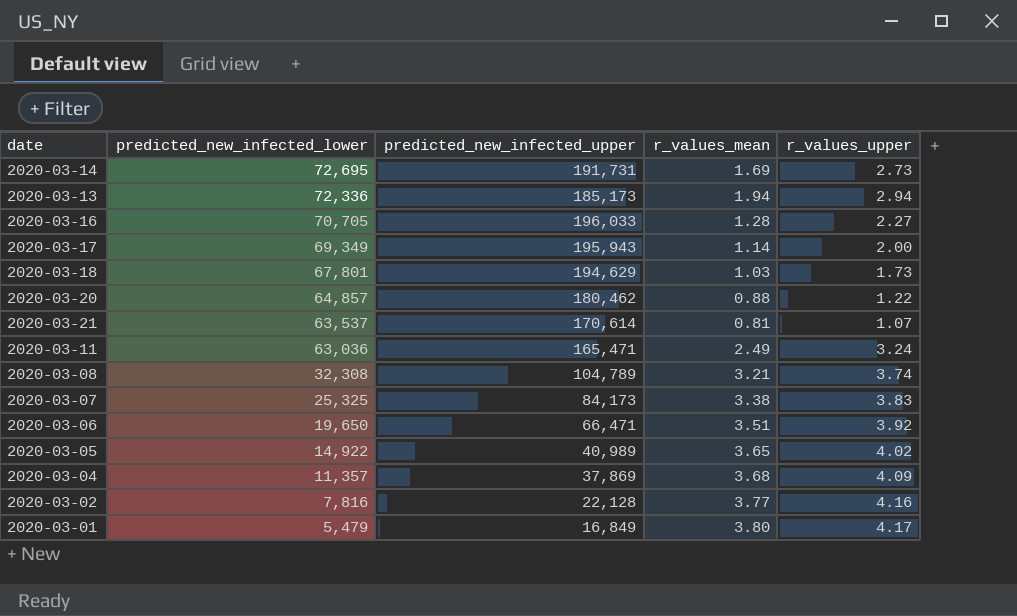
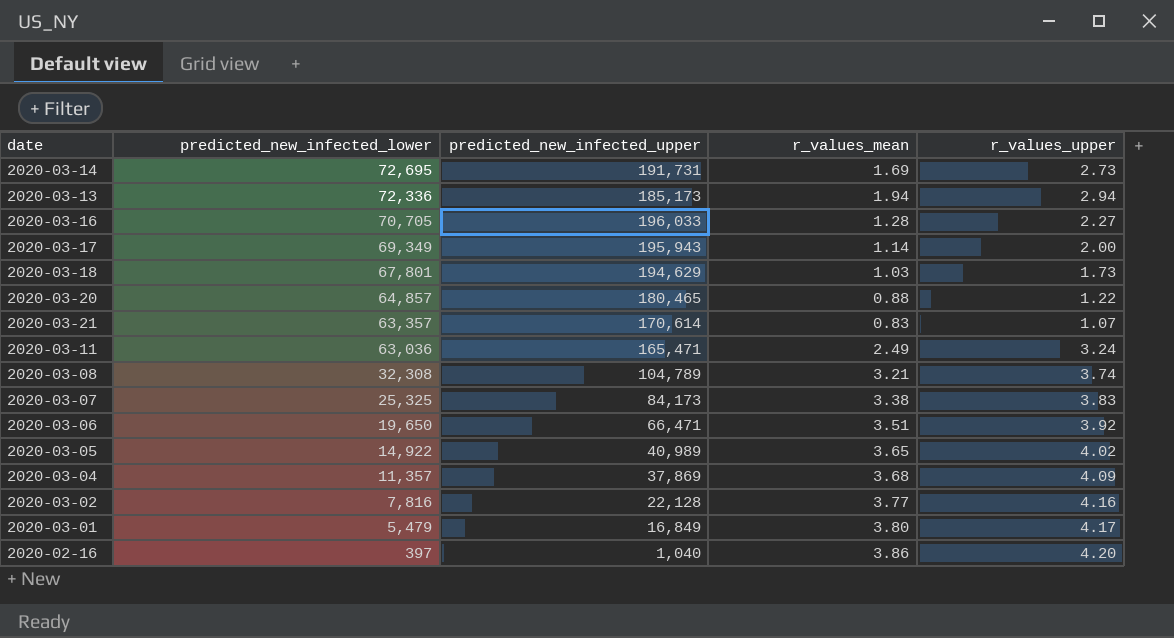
2020-03-20 | predicted_new_infected_upper: 180,462 -> 180,465
2020-03-21 | predicted_new_infected_lower: 63,537 -> 63,357
2020-03-21 | r_values_mean: 0.81 -> 0.83
row 2020-02-16: none -> 397 | 1,040 | 3.86 | 4.20

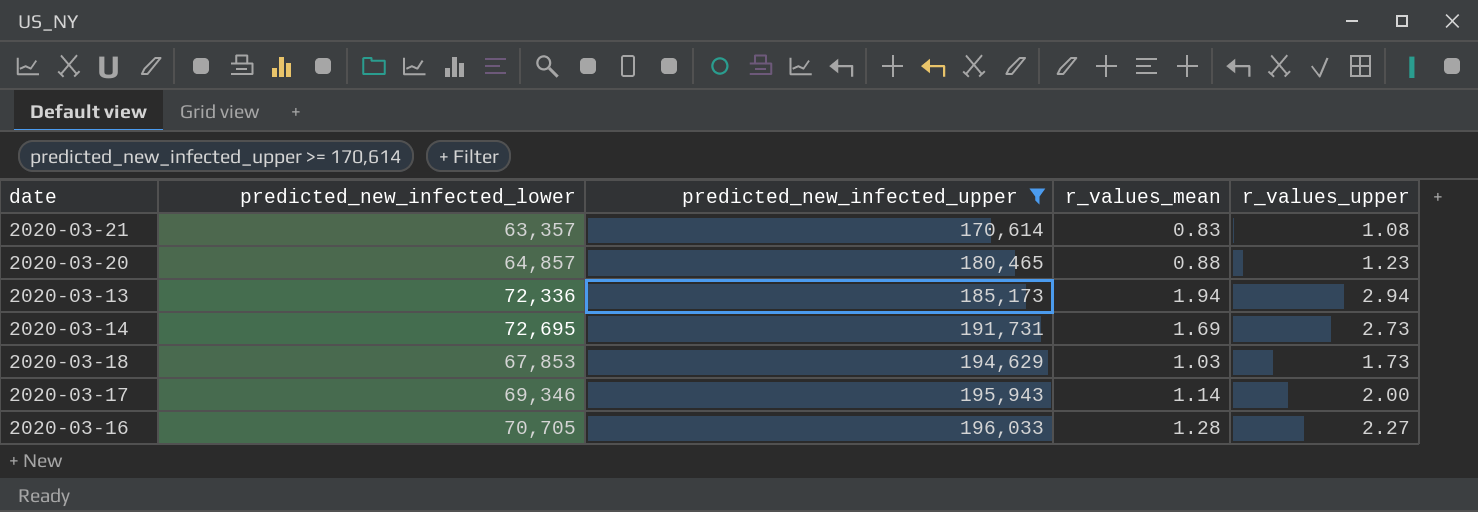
filter: none -> predicted_new_infected_upper >= 170,614
row order: predicted_new_infected_lower descending -> predicted_new_infected_upper ascending
2020-03-21 | r_values_upper: 1.07 -> 1.08
2020-03-20 | r_values_upper: 1.22 -> 1.23
2020-03-18 | predicted_new_infected_lower: 67,801 -> 67,853
2020-03-17 | predicted_new_infected_lower: 69,349 -> 69,346

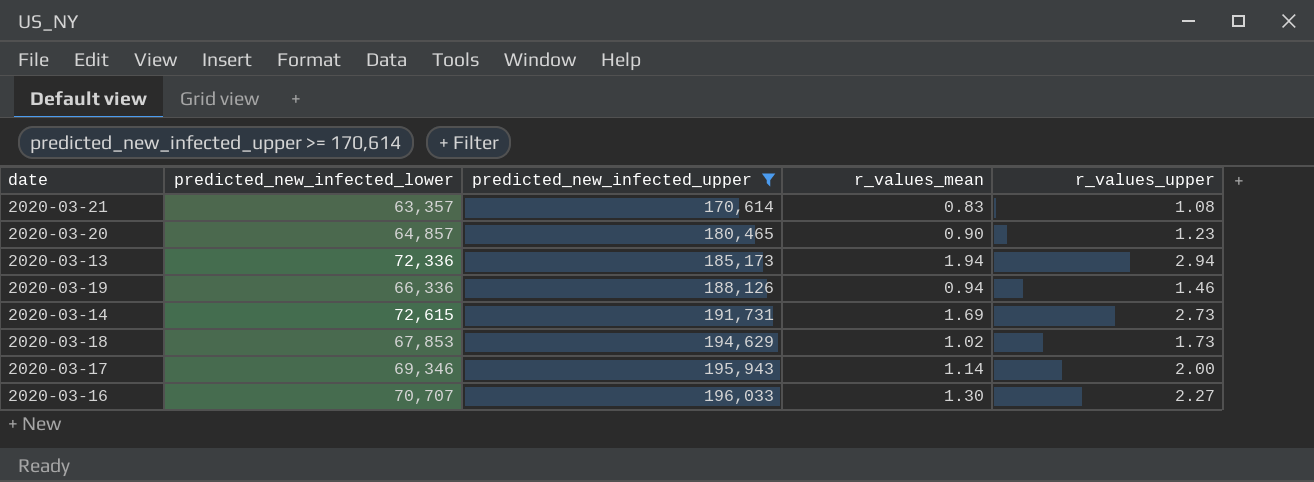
2020-03-20 | r_values_mean: 0.88 -> 0.90
row 2020-03-19: none -> 66,336 | 188,126 | 0.94 | 1.46
2020-03-14 | predicted_new_infected_lower: 72,695 -> 72,615
2020-03-18 | r_values_mean: 1.03 -> 1.02
2020-03-16 | predicted_new_infected_lower: 70,705 -> 70,707
2020-03-16 | r_values_mean: 1.28 -> 1.30

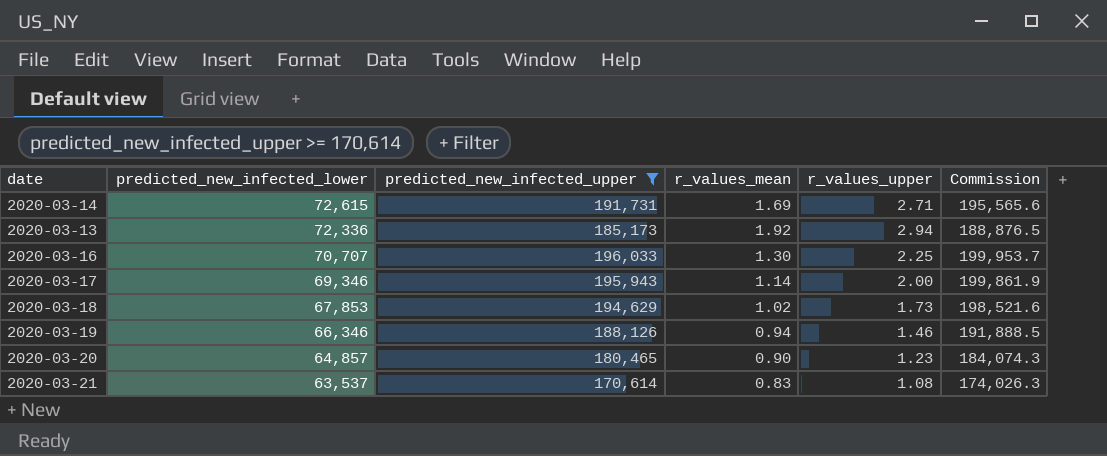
row order: predicted_new_infected_upper ascending -> predicted_new_infected_lower descending
column Commission | formula: none -> [predicted_new_infected_upper] * 1.02
2020-03-14 | r_values_upper: 2.73 -> 2.71
2020-03-13 | r_values_mean: 1.94 -> 1.92
2020-03-16 | r_values_upper: 2.27 -> 2.25
2020-03-19 | predicted_new_infected_lower: 66,336 -> 66,346
2020-03-21 | predicted_new_infected_lower: 63,357 -> 63,537

